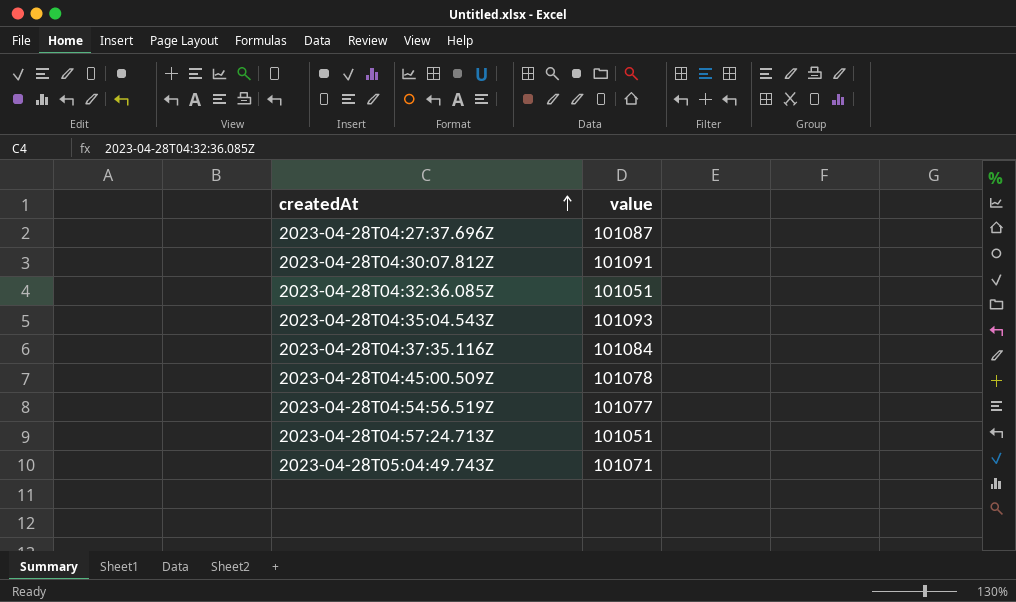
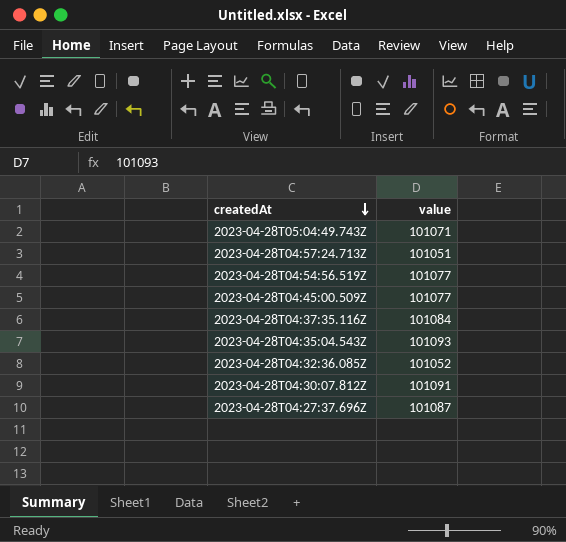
row order: createdAt ascending -> createdAt descending
2023-04-28T04:45:00.509Z | value: 101078 -> 101077
2023-04-28T04:32:36.085Z | value: 101051 -> 101052

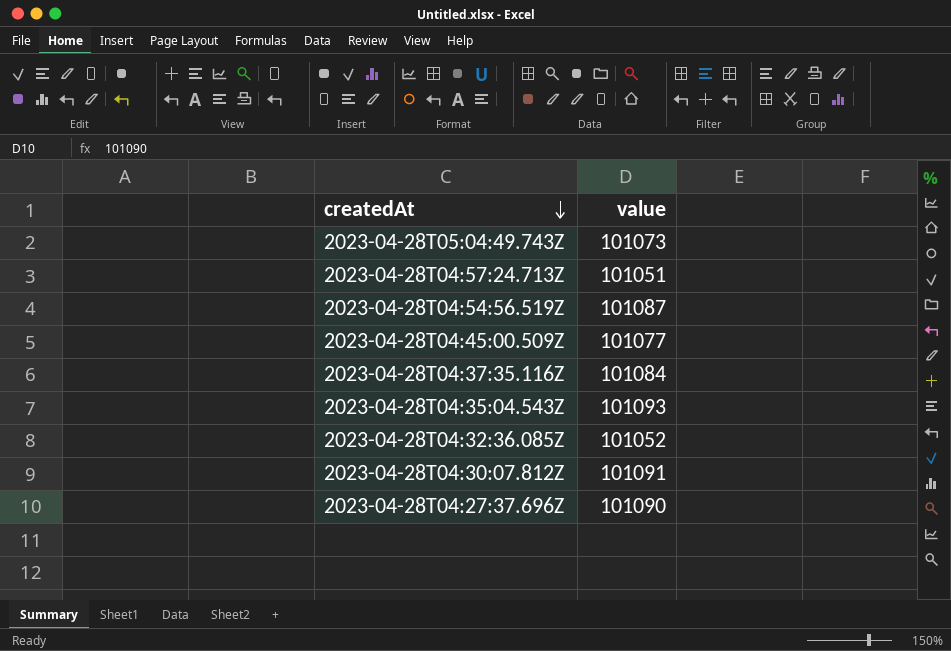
2023-04-28T05:04:49.743Z | value: 101071 -> 101073
2023-04-28T04:54:56.519Z | value: 101077 -> 101087
2023-04-28T04:27:37.696Z | value: 101087 -> 101090

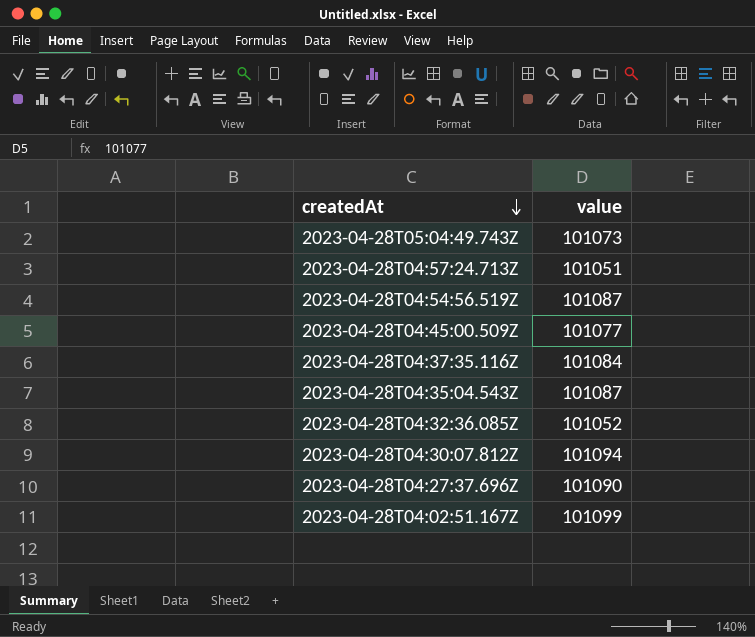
2023-04-28T04:35:04.543Z | value: 101093 -> 101087
2023-04-28T04:30:07.812Z | value: 101091 -> 101094
row 2023-04-28T04:02:51.167Z: none -> 101099

